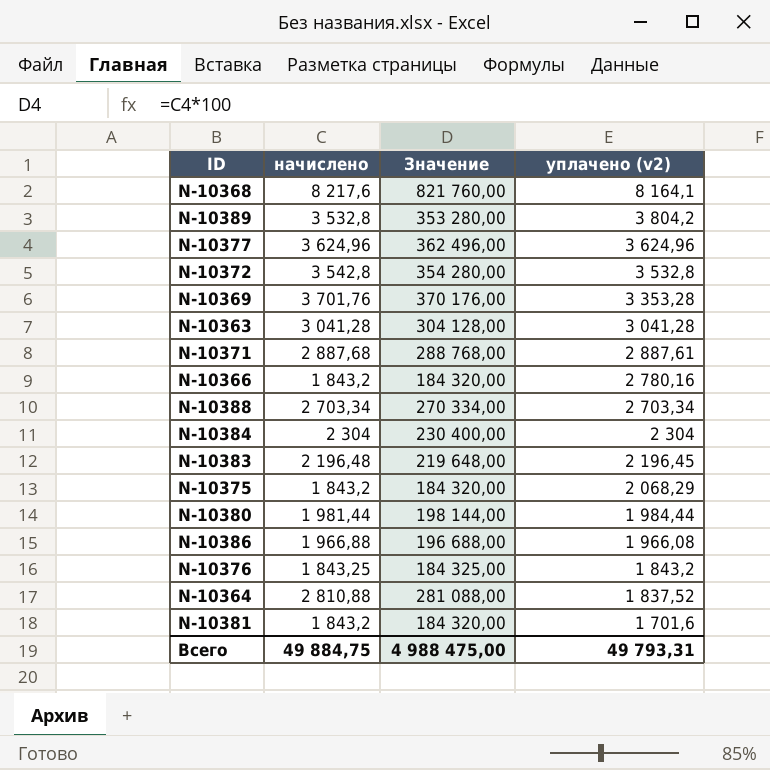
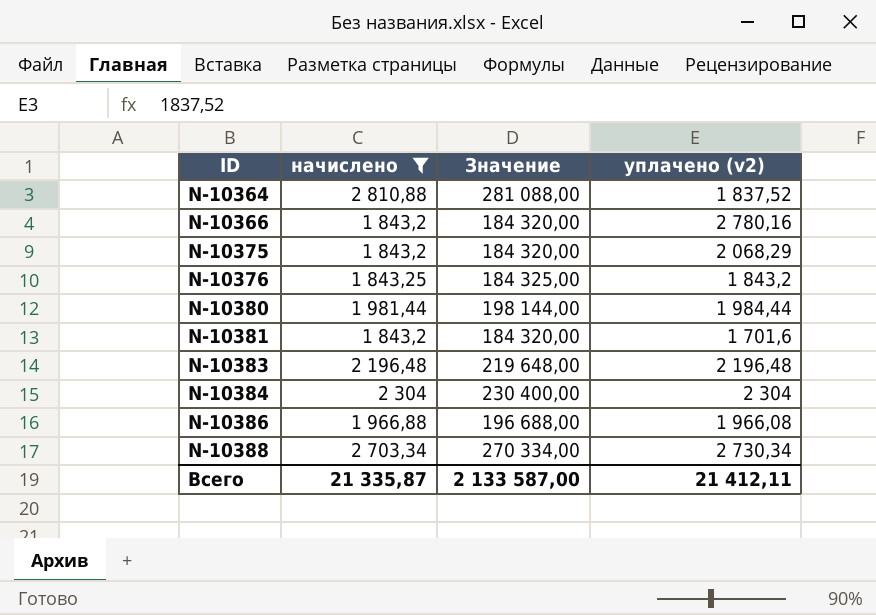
filter: none -> начислено <= 2 810,88
row order: уплачено (v2) descending -> ID ascending
N-10383 | уплачено (v2): 2 196,45 -> 2 196,48
N-10388 | уплачено (v2): 2 703,34 -> 2 730,34
Всего | начислено: 49 884,75 -> 21 335,87
Всего | Значение: 4 988 475,00 -> 2 133 587,00
Всего | уплачено (v2): 49 793,31 -> 21 412,11

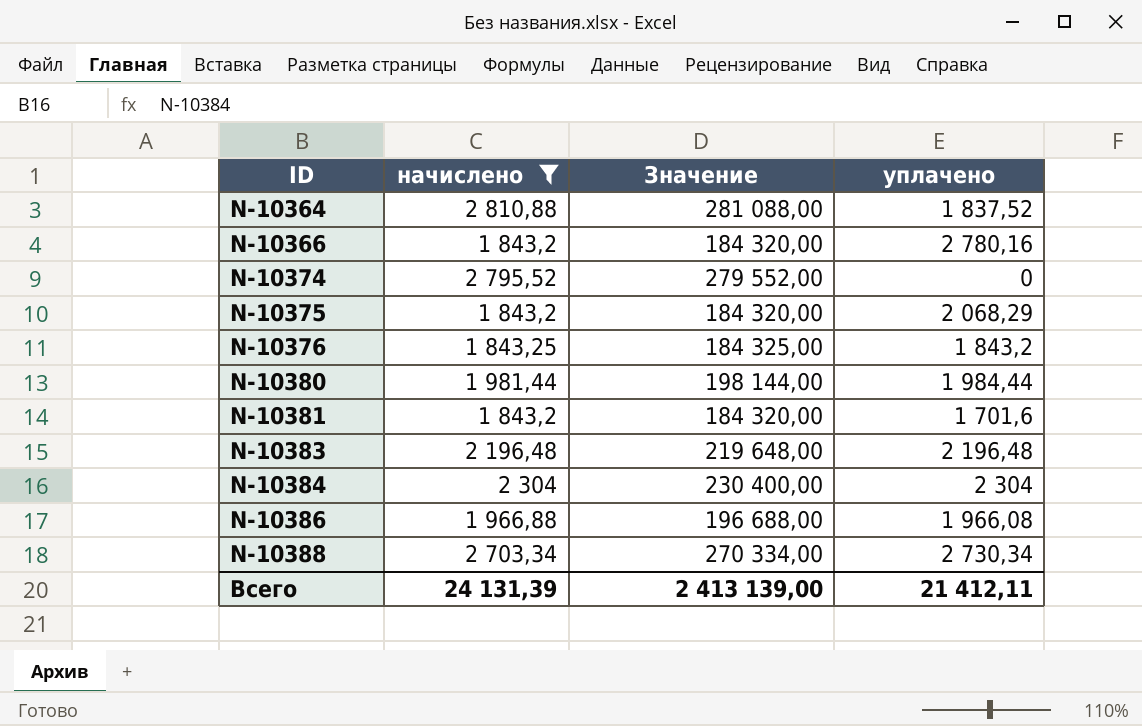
column name: уплачено (v2) -> уплачено
row N-10374: none -> 2 795,52 | 279 552,00 | 0
Всего | начислено: 21 335,87 -> 24 131,39
Всего | Значение: 2 133 587,00 -> 2 413 139,00

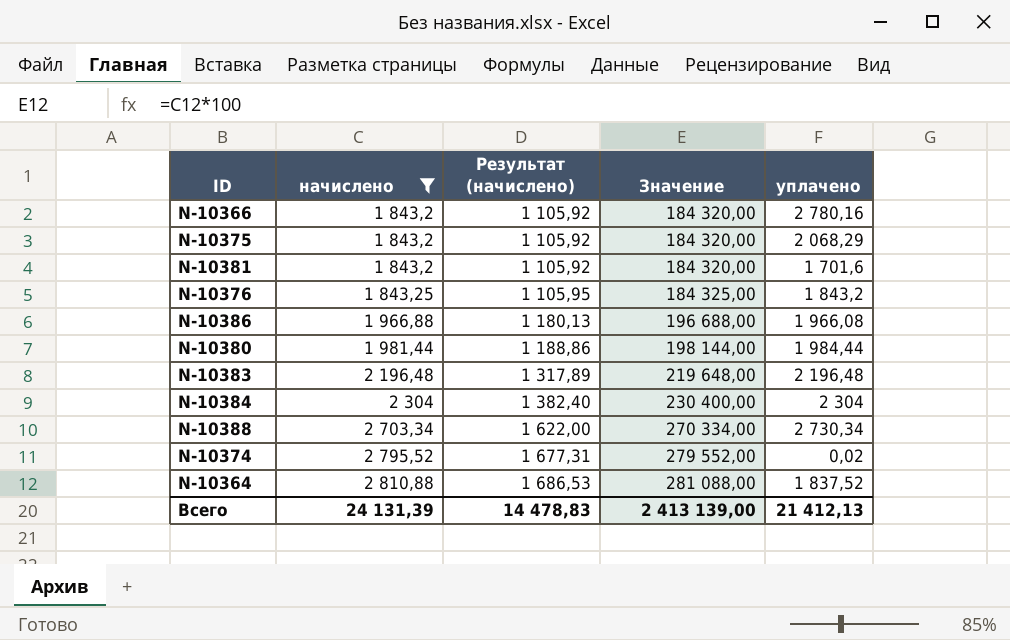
row order: ID ascending -> начислено ascending
column Результат (начислено) | formula: none -> [начислено] * 0,6
N-10374 | уплачено: 0 -> 0,02
Всего | уплачено: 21 412,11 -> 21 412,13

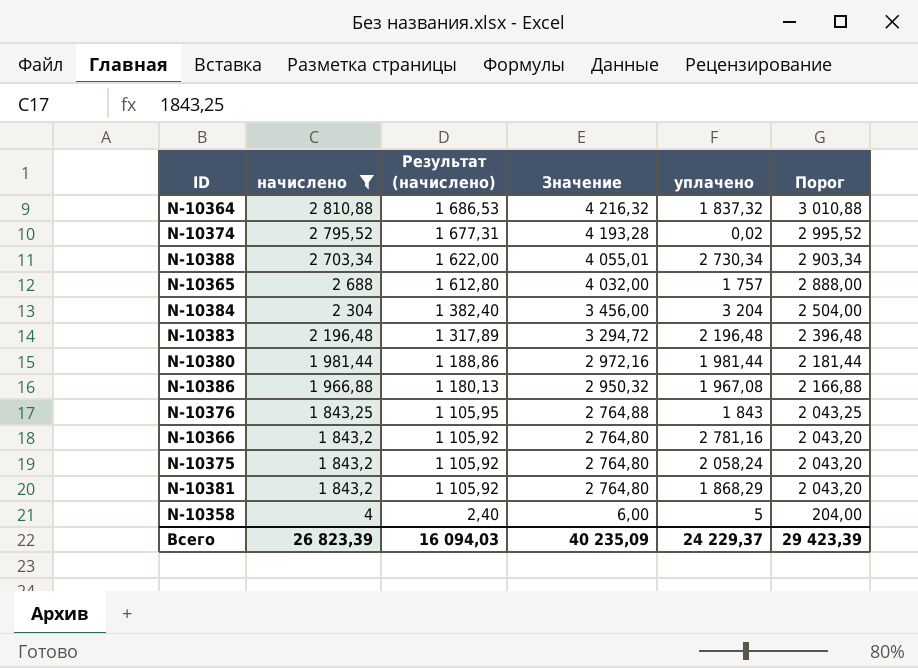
row order: начислено ascending -> начислено descending
column Значение | formula: [начислено] * 100 -> [начислено] * 1,5
column Порог | formula: none -> [начислено] + 200
N-10364 | уплачено: 1 837,52 -> 1 837,32
row N-10365: none -> 2 688 | 1 612,80 | 4 032,00 | 1 757 | 2 888,00
N-10384 | уплачено: 2 304 -> 3 204
N-10380 | уплачено: 1 984,44 -> 1 981,44
N-10386 | уплачено: 1 966,08 -> 1 967,08
N-10376 | уплачено: 1 843,2 -> 1 843
N-10366 | уплачено: 2 780,16 -> 2 781,16
N-10375 | уплачено: 2 068,29 -> 2 058,24
N-10381 | уплачено: 1 701,6 -> 1 868,29
row N-10358: none -> 4 | 2,40 | 6,00 | 5 | 204,00
Всего | начислено: 24 131,39 -> 26 823,39
Всего | Результат (начислено): 14 478,83 -> 16 094,03
Всего | Значение: 2 413 139,00 -> 40 235,09
Всего | уплачено: 21 412,13 -> 24 229,37

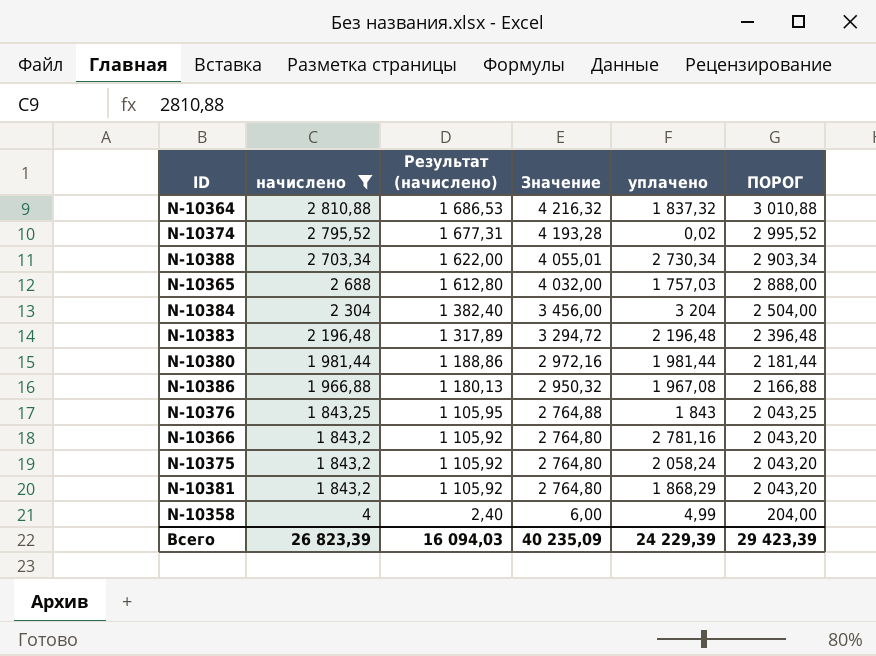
column name: Порог -> ПОРОГ
N-10365 | уплачено: 1 757 -> 1 757,03
N-10358 | уплачено: 5 -> 4,99
Всего | уплачено: 24 229,37 -> 24 229,39

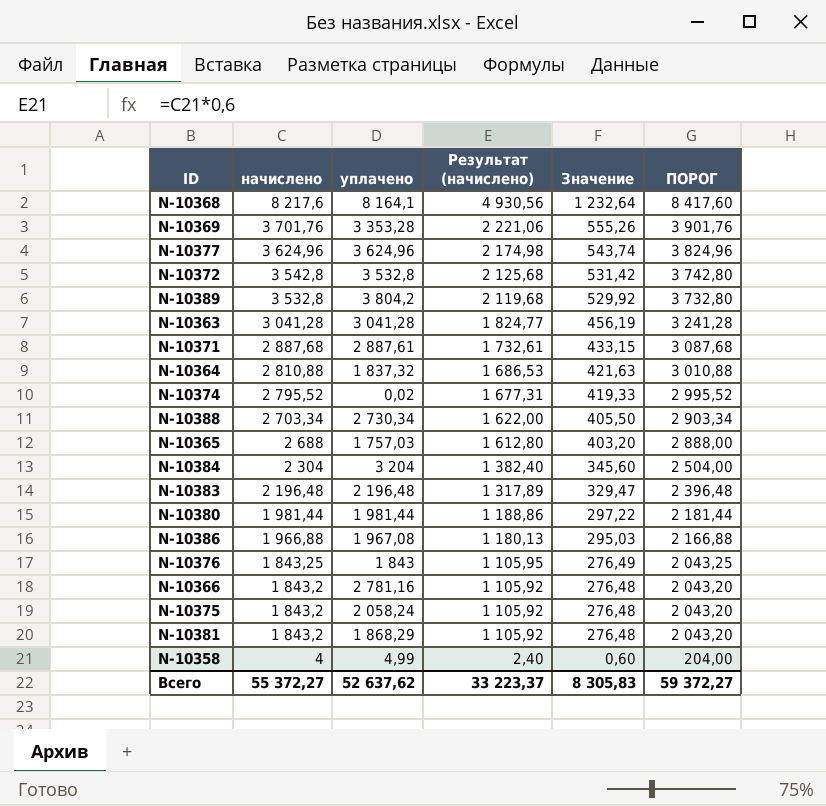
filter: начислено <= 2 810,88 -> none
column уплачено | position: 5 -> 3
column Значение | formula: [начислено] * 1,5 -> [начислено] * 0,15
Всего | начислено: 26 823,39 -> 55 372,27
Всего | уплачено: 24 229,39 -> 52 637,62
Всего | Результат (начислено): 16 094,03 -> 33 223,37
Всего | Значение: 40 235,09 -> 8 305,83
Всего | ПОРОГ: 29 423,39 -> 59 372,27

